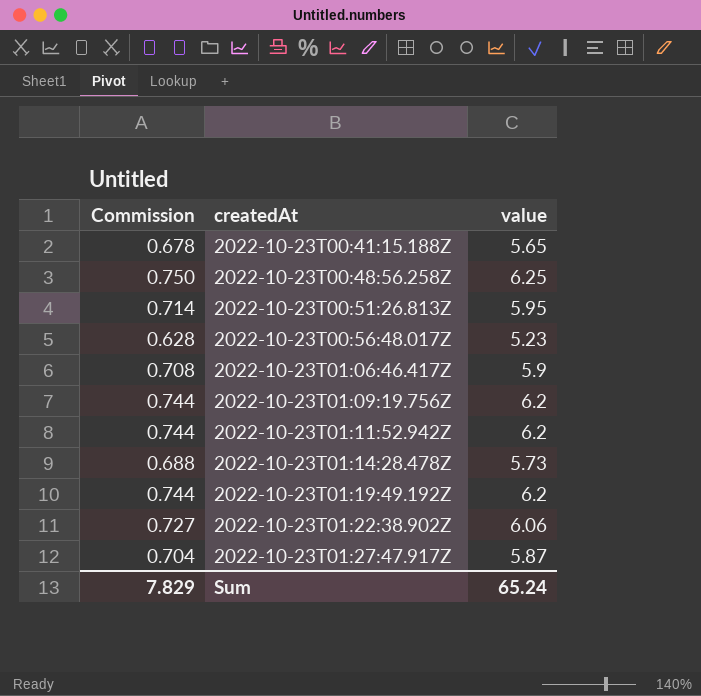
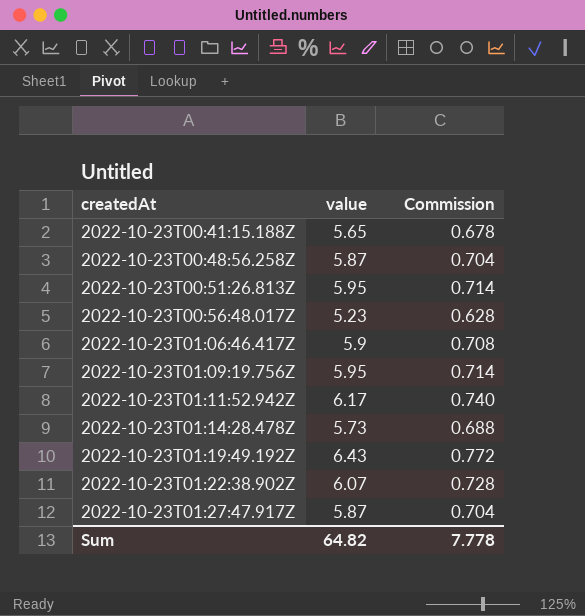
column Commission | position: 1 -> 3
2022-10-23T00:48:56.258Z | value: 6.25 -> 5.87
2022-10-23T00:48:56.258Z | Commission: 0.750 -> 0.704
2022-10-23T01:09:19.756Z | value: 6.2 -> 5.95
2022-10-23T01:09:19.756Z | Commission: 0.744 -> 0.714
2022-10-23T01:11:52.942Z | value: 6.2 -> 6.17
2022-10-23T01:11:52.942Z | Commission: 0.744 -> 0.740
2022-10-23T01:19:49.192Z | value: 6.2 -> 6.43
2022-10-23T01:19:49.192Z | Commission: 0.744 -> 0.772
2022-10-23T01:22:38.902Z | value: 6.06 -> 6.07
2022-10-23T01:22:38.902Z | Commission: 0.727 -> 0.728
Sum | value: 65.24 -> 64.82
Sum | Commission: 7.829 -> 7.778

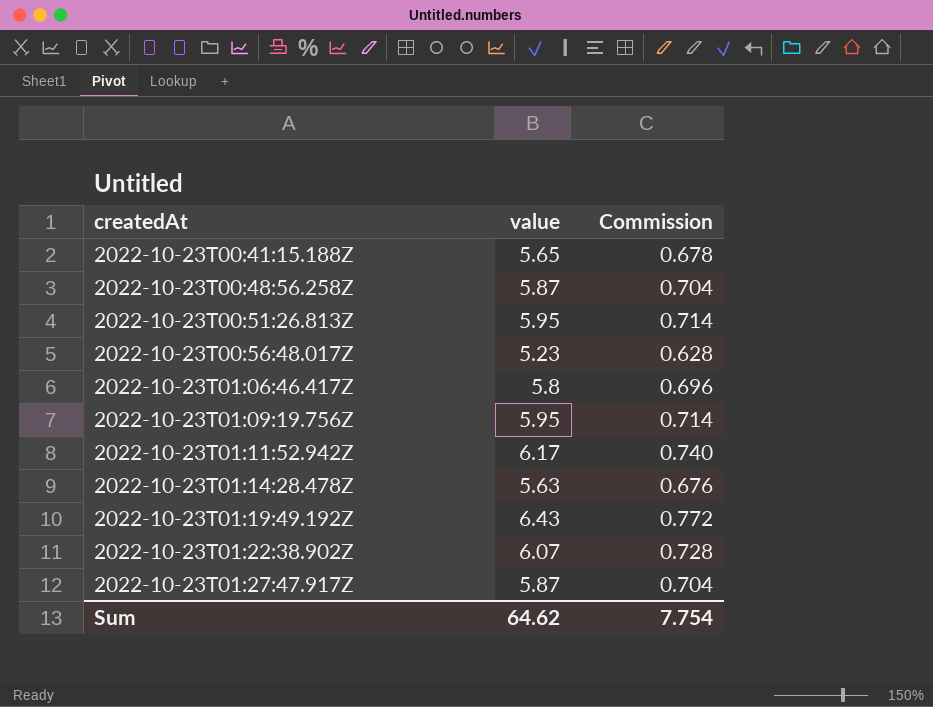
2022-10-23T01:06:46.417Z | value: 5.9 -> 5.8
2022-10-23T01:06:46.417Z | Commission: 0.708 -> 0.696
2022-10-23T01:14:28.478Z | value: 5.73 -> 5.63
2022-10-23T01:14:28.478Z | Commission: 0.688 -> 0.676
Sum | value: 64.82 -> 64.62
Sum | Commission: 7.778 -> 7.754

